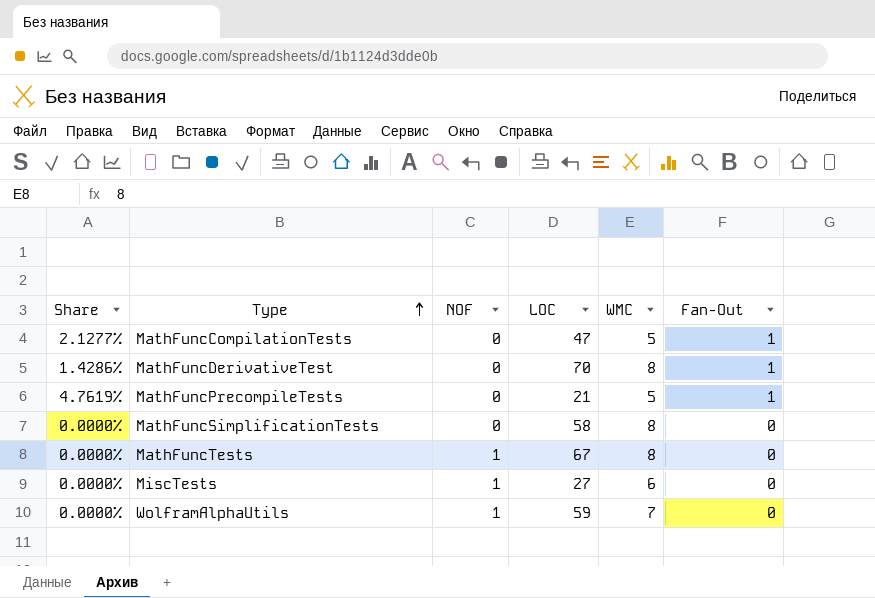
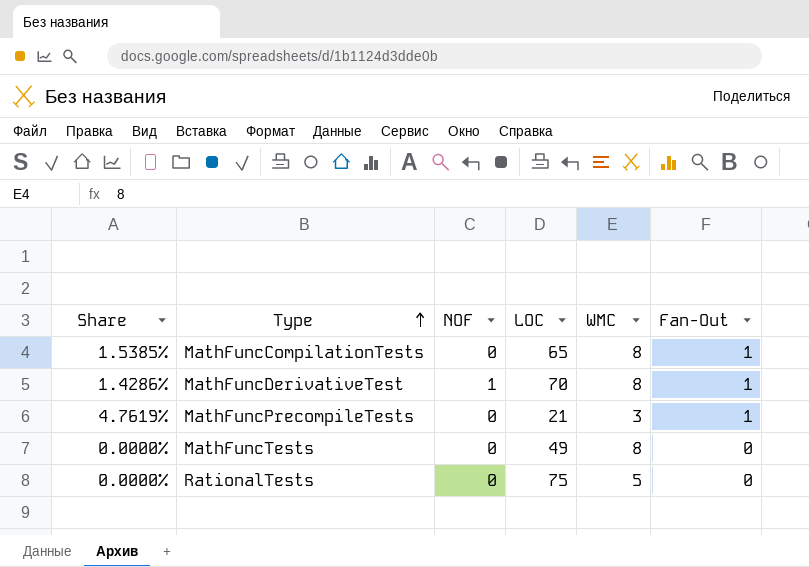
row MathFuncSimplificationTests: 0.0000% | 0 | 58 | 8 | 0 -> none
row MiscTests: 0.0000% | 1 | 27 | 6 | 0 -> none
row WolframAlphaUtils: 0.0000% | 1 | 59 | 7 | 0 -> none
MathFuncCompilationTests | Share: 2.1277% -> 1.5385%
MathFuncCompilationTests | LOC: 47 -> 65
MathFuncCompilationTests | WMC: 5 -> 8
MathFuncDerivativeTest | NOF: 0 -> 1
MathFuncPrecompileTests | WMC: 5 -> 3
MathFuncTests | NOF: 1 -> 0
MathFuncTests | LOC: 67 -> 49
row RationalTests: none -> 0.0000% | 0 | 75 | 5 | 0

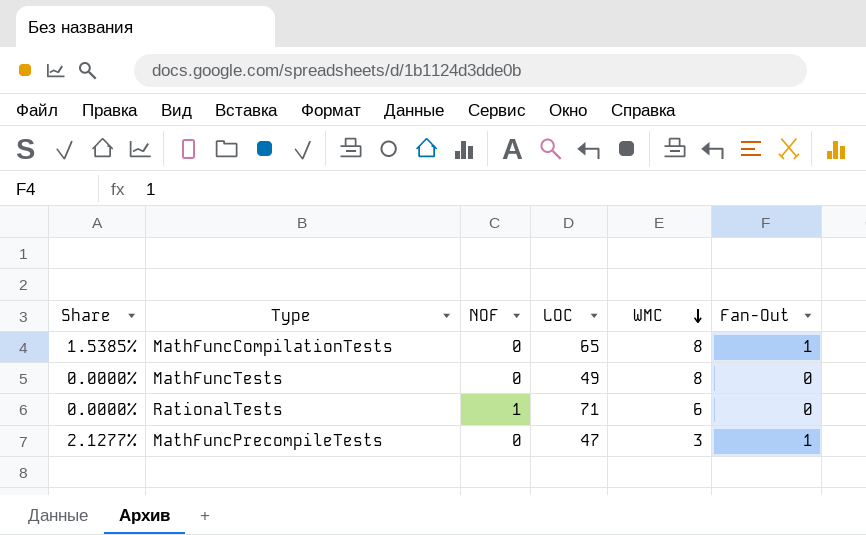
row order: Type ascending -> WMC descending
row MathFuncDerivativeTest: 1.4286% | 1 | 70 | 8 | 1 -> none
RationalTests | NOF: 0 -> 1
RationalTests | LOC: 75 -> 71
RationalTests | WMC: 5 -> 6
MathFuncPrecompileTests | Share: 4.7619% -> 2.1277%
MathFuncPrecompileTests | LOC: 21 -> 47

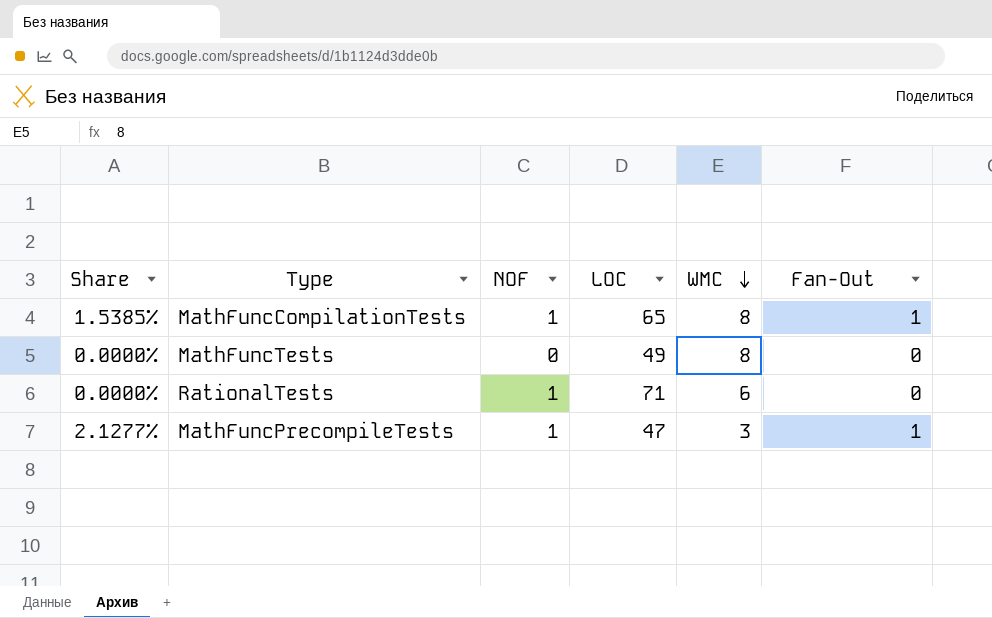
MathFuncCompilationTests | NOF: 0 -> 1
MathFuncPrecompileTests | NOF: 0 -> 1

